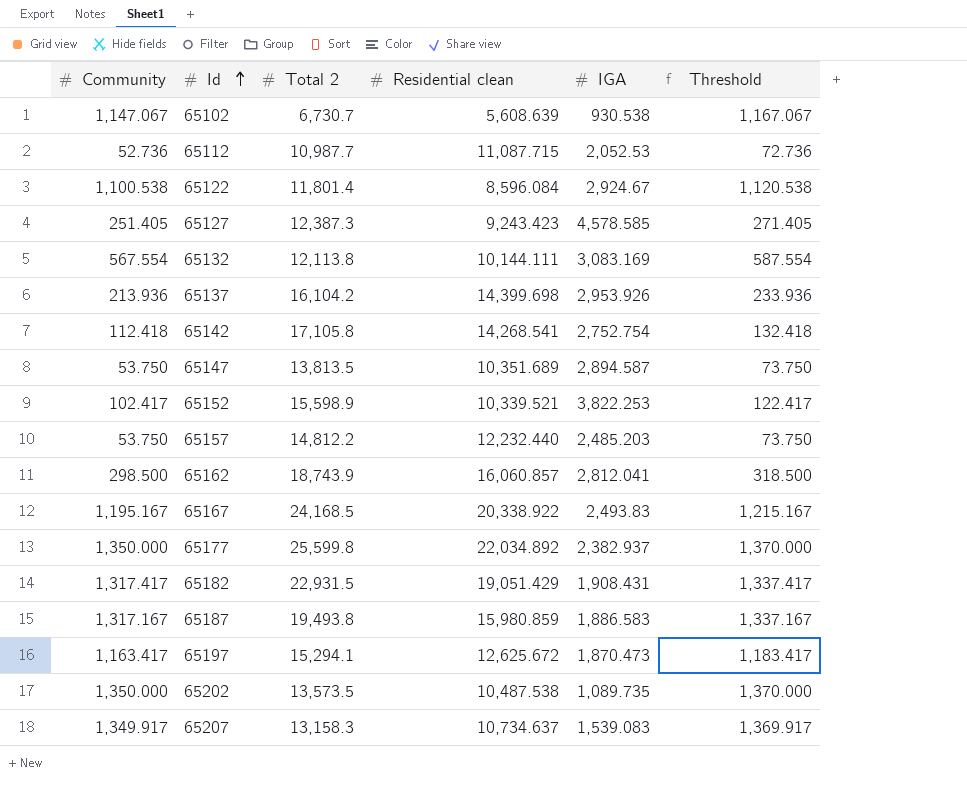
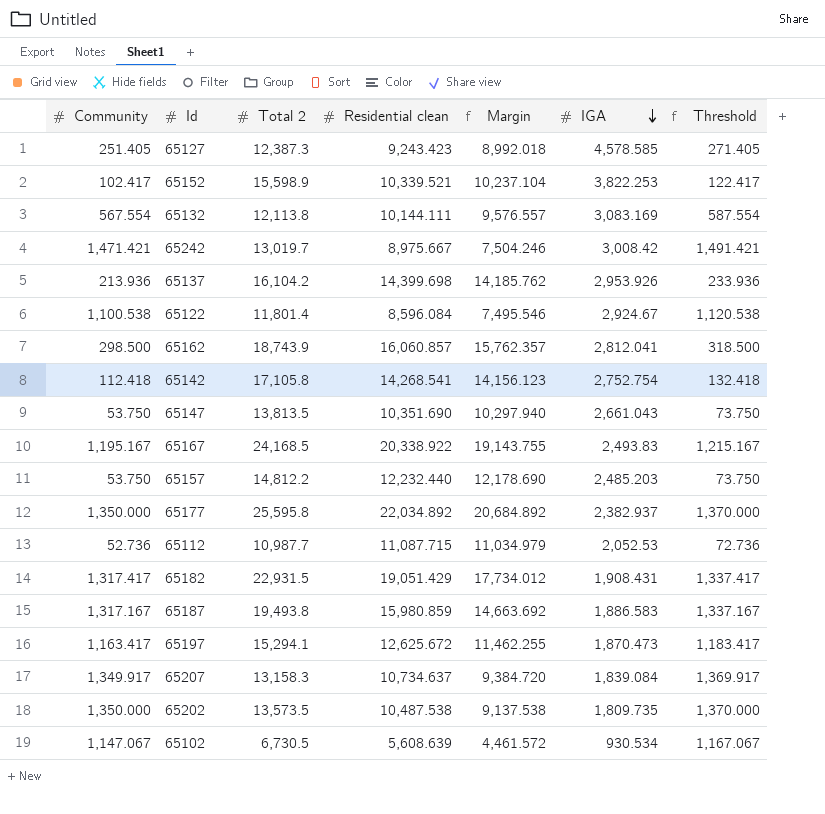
row order: Id ascending -> IGA descending
column Margin | formula: none -> [Residential clean] - [Community]
row 65242: none -> 1,471.421 | 13,019.7 | 8,975.667 | 7,504.246 | 3,008.42 | 1,491.421
65147 | Residential clean: 10,351.689 -> 10,351.690
65147 | IGA: 2,894.587 -> 2,661.043
65177 | Total 2: 25,599.8 -> 25,595.8
65207 | IGA: 1,539.083 -> 1,839.084
65202 | IGA: 1,089.735 -> 1,809.735
65102 | Total 2: 6,730.7 -> 6,730.5
65102 | IGA: 930.538 -> 930.534

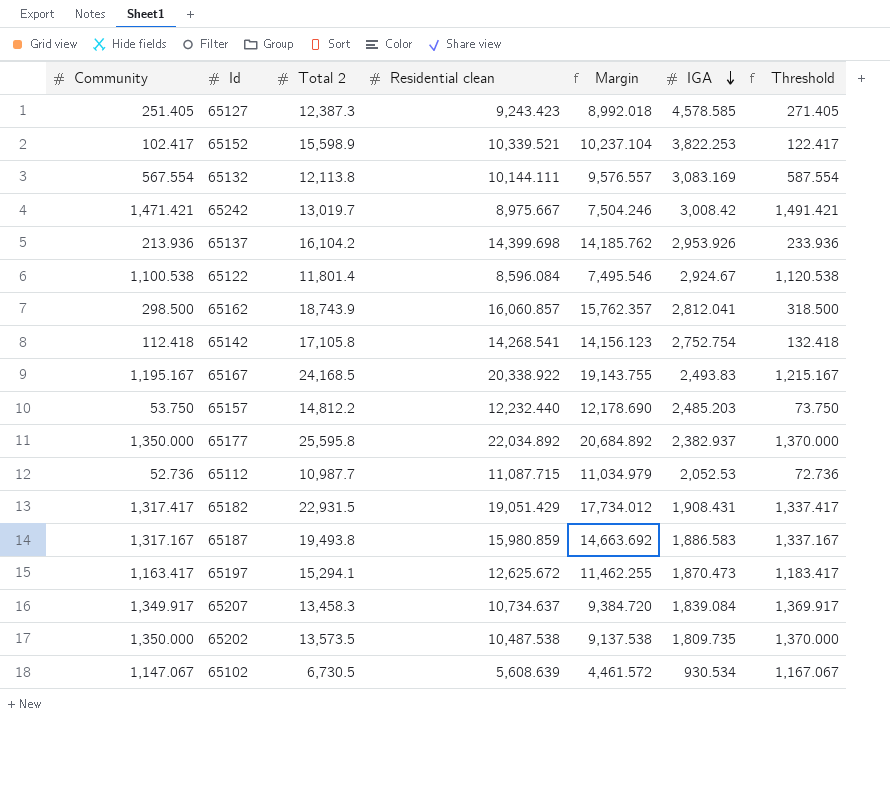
row 65147: 53.750 | 13,813.5 | 10,351.690 | 10,297.940 | 2,661.043 | 73.750 -> none
65207 | Total 2: 13,158.3 -> 13,458.3

